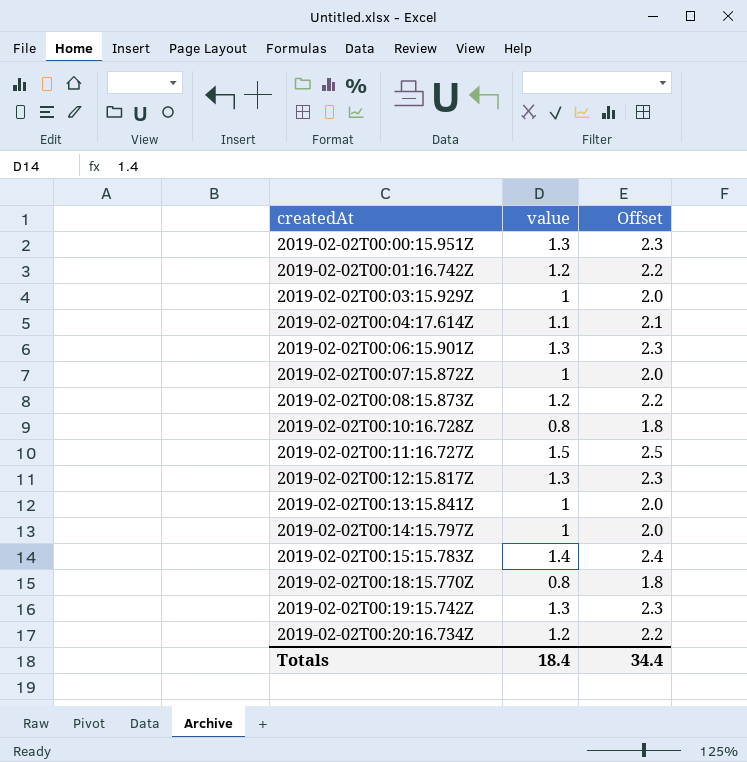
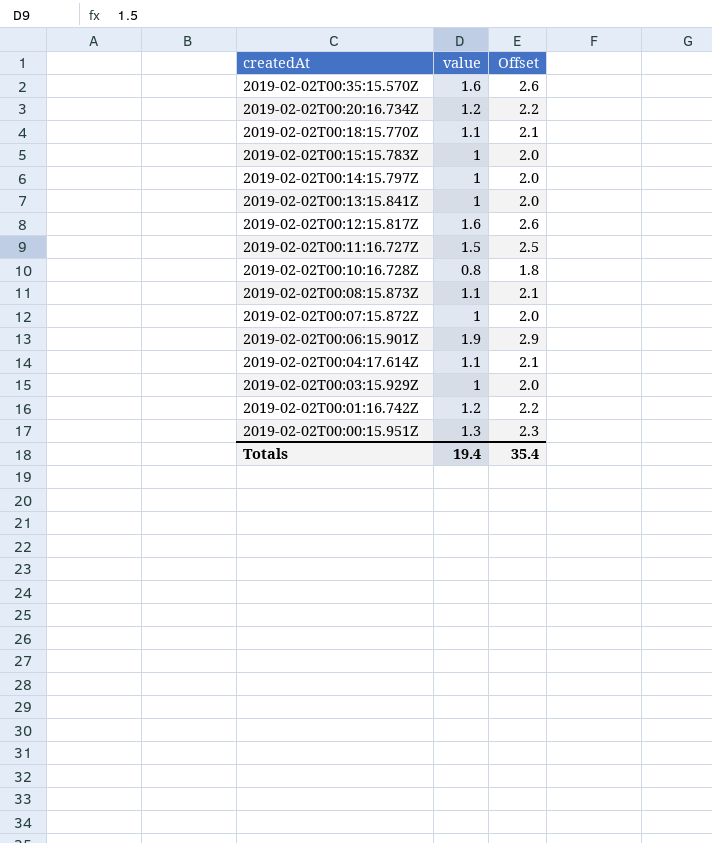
row order: createdAt ascending -> createdAt descending
row 2019-02-02T00:19:15.742Z: 1.3 | 2.3 -> none
row 2019-02-02T00:35:15.570Z: none -> 1.6 | 2.6
2019-02-02T00:18:15.770Z | value: 0.8 -> 1.1
2019-02-02T00:18:15.770Z | Offset: 1.8 -> 2.1
2019-02-02T00:15:15.783Z | value: 1.4 -> 1
2019-02-02T00:15:15.783Z | Offset: 2.4 -> 2.0
2019-02-02T00:12:15.817Z | value: 1.3 -> 1.6
2019-02-02T00:12:15.817Z | Offset: 2.3 -> 2.6
2019-02-02T00:08:15.873Z | value: 1.2 -> 1.1
2019-02-02T00:08:15.873Z | Offset: 2.2 -> 2.1
2019-02-02T00:06:15.901Z | value: 1.3 -> 1.9
2019-02-02T00:06:15.901Z | Offset: 2.3 -> 2.9
Totals | value: 18.4 -> 19.4
Totals | Offset: 34.4 -> 35.4

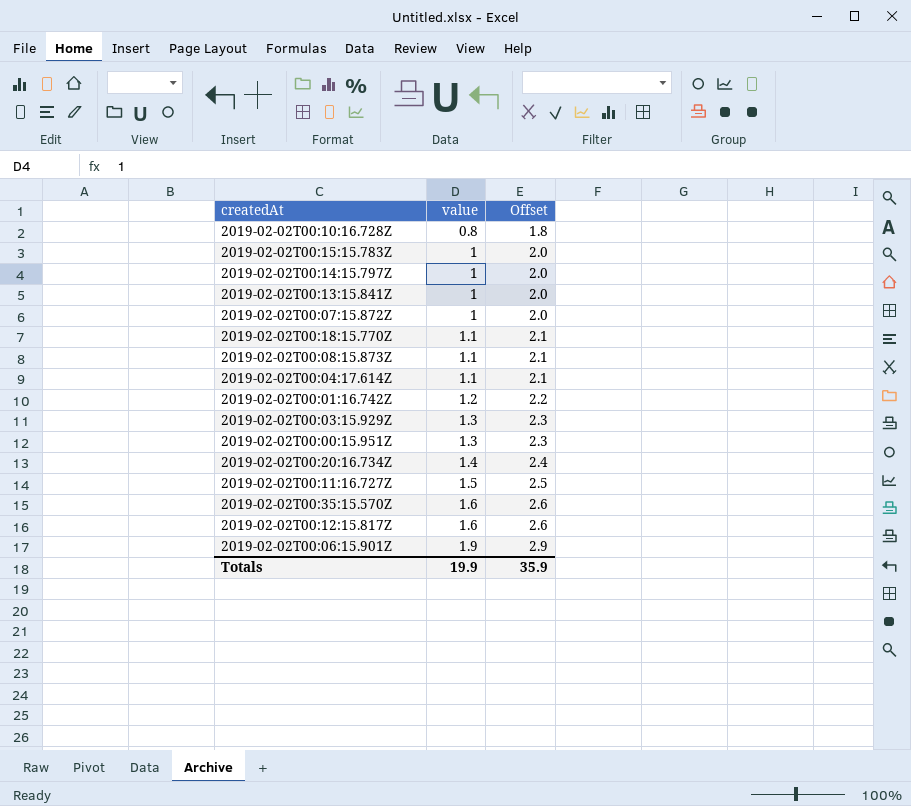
row order: createdAt descending -> value ascending
2019-02-02T00:03:15.929Z | value: 1 -> 1.3
2019-02-02T00:03:15.929Z | Offset: 2.0 -> 2.3
2019-02-02T00:20:16.734Z | value: 1.2 -> 1.4
2019-02-02T00:20:16.734Z | Offset: 2.2 -> 2.4
Totals | value: 19.4 -> 19.9
Totals | Offset: 35.4 -> 35.9

